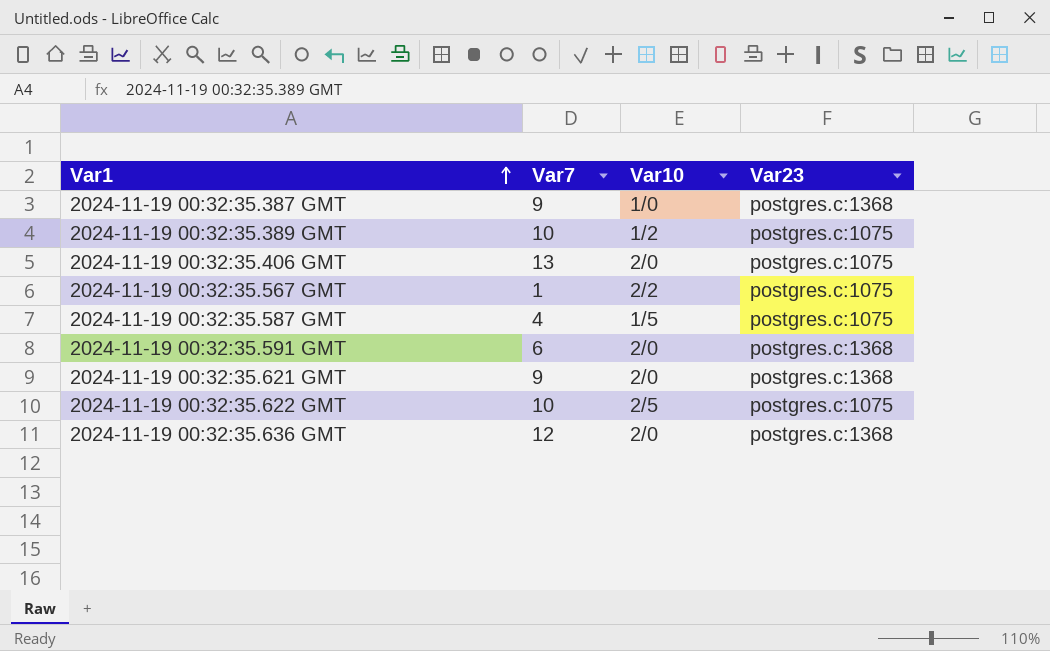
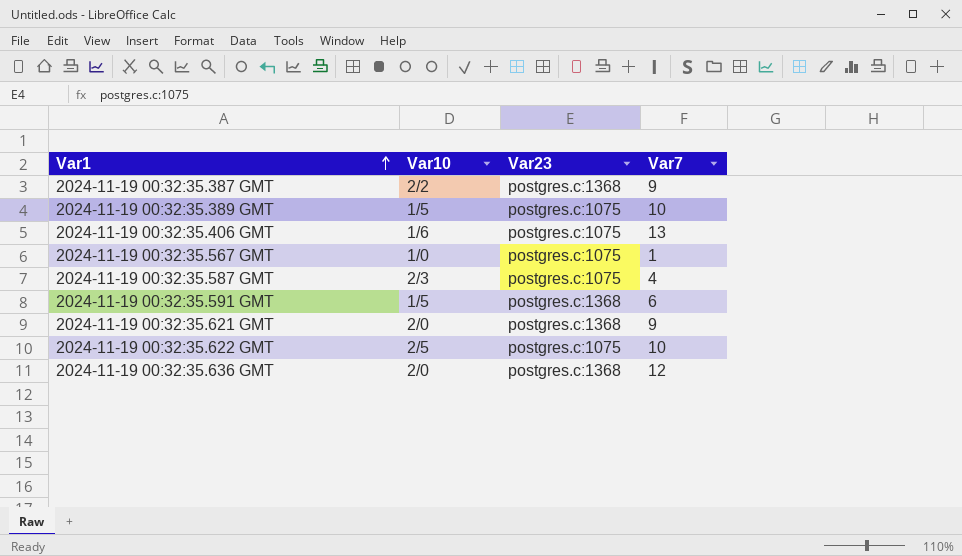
column Var7 | position: 2 -> 4
2024-11-19 00:32:35.387 GMT | Var10: 1/0 -> 2/2
2024-11-19 00:32:35.389 GMT | Var10: 1/2 -> 1/5
2024-11-19 00:32:35.406 GMT | Var10: 2/0 -> 1/6
2024-11-19 00:32:35.567 GMT | Var10: 2/2 -> 1/0
2024-11-19 00:32:35.587 GMT | Var10: 1/5 -> 2/3
2024-11-19 00:32:35.591 GMT | Var10: 2/0 -> 1/5

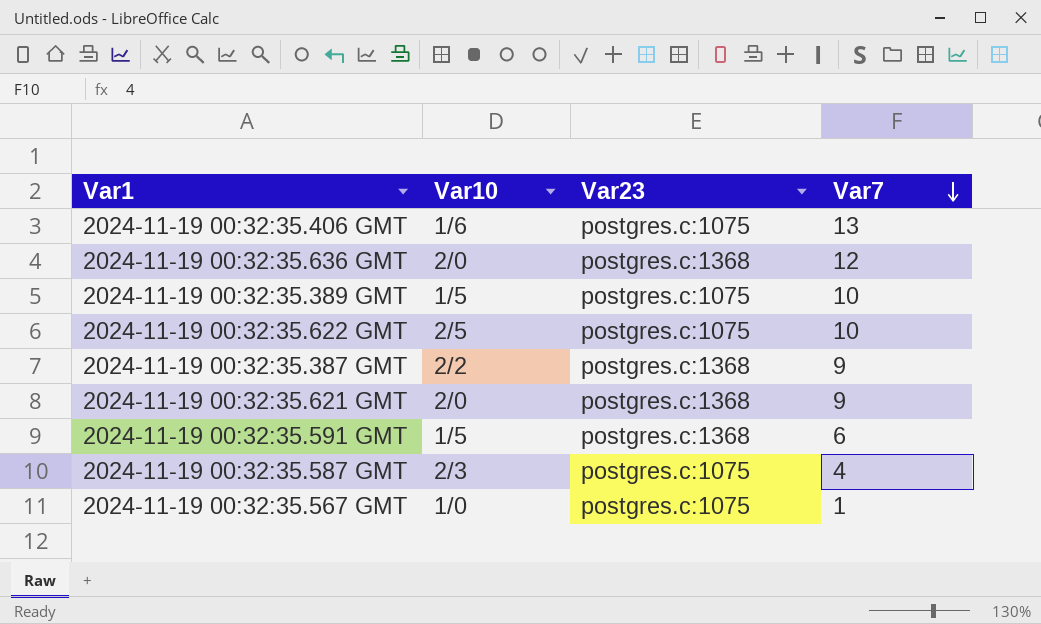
row order: Var1 ascending -> Var7 descending

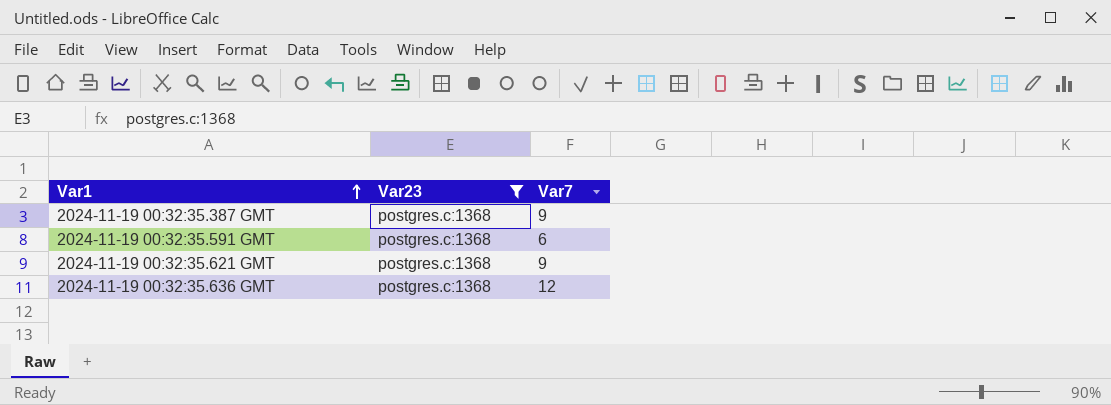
filter: none -> Var23 = postgres.c:1368
row order: Var7 descending -> Var1 ascending
column Var10 | position: 2 -> none

